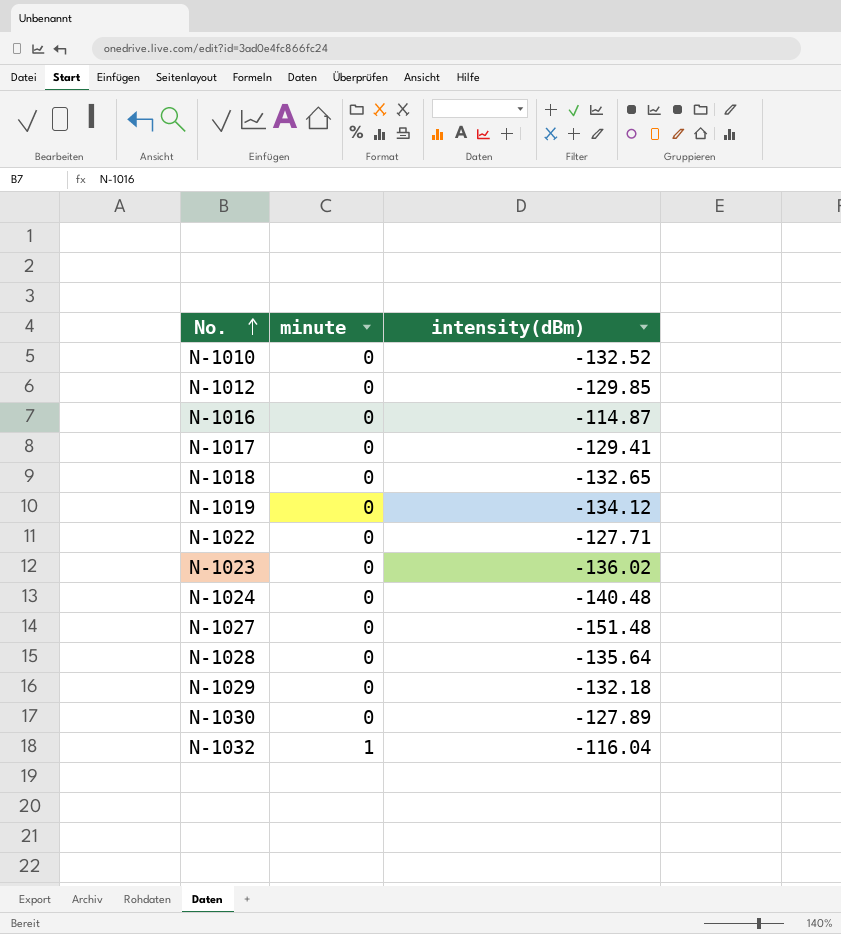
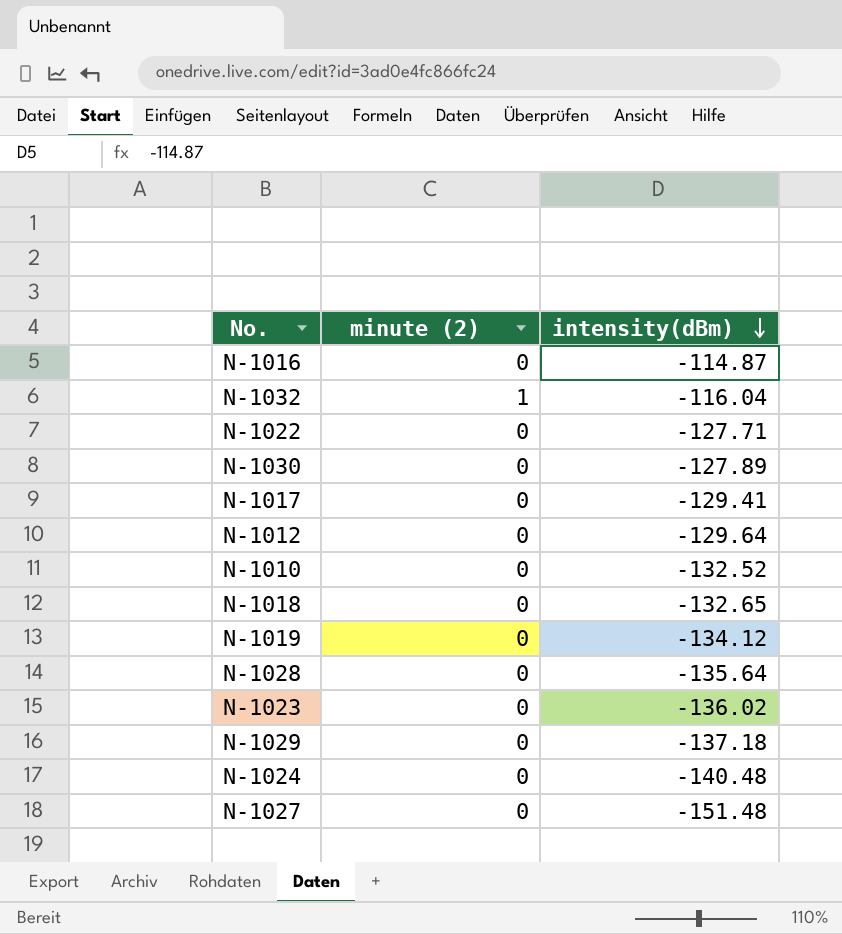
row order: No. ascending -> intensity(dBm) descending
column name: minute -> minute (2)
N-1012 | intensity(dBm): -129.85 -> -129.64
N-1029 | intensity(dBm): -132.18 -> -137.18

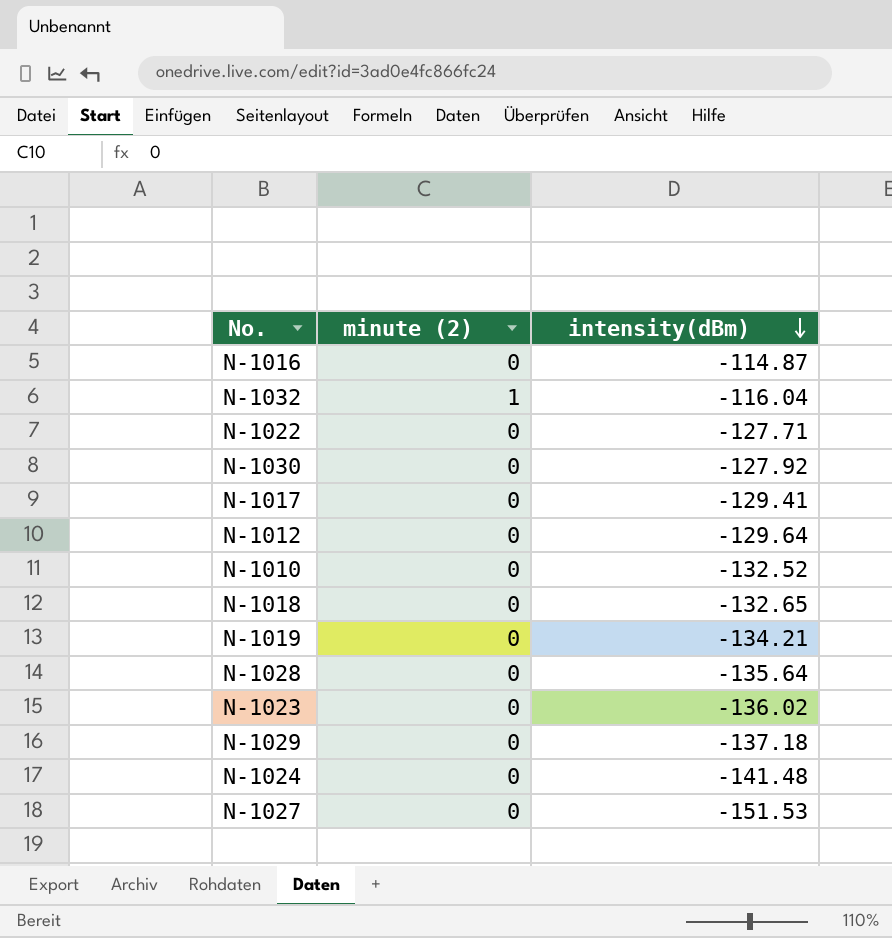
N-1030 | intensity(dBm): -127.89 -> -127.92
N-1019 | intensity(dBm): -134.12 -> -134.21
N-1024 | intensity(dBm): -140.48 -> -141.48
N-1027 | intensity(dBm): -151.48 -> -151.53

